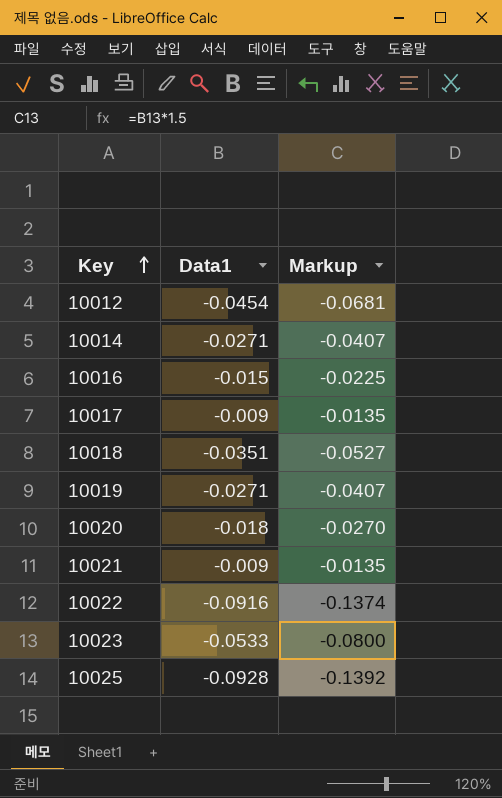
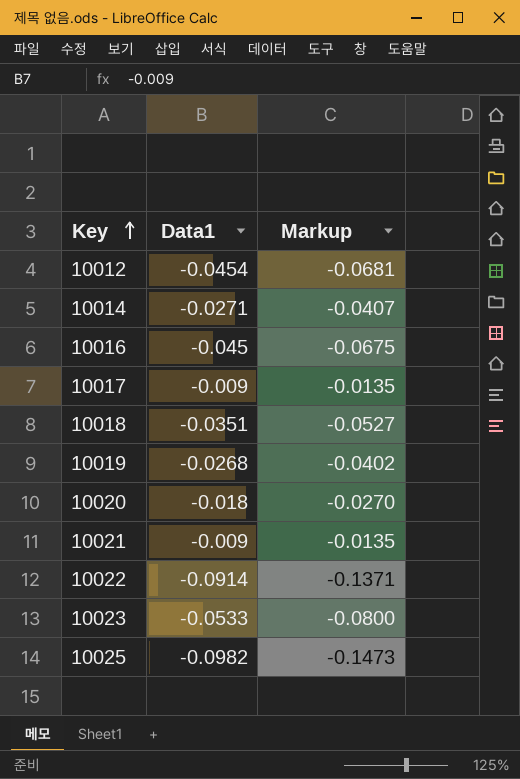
10016 | Data1: -0.015 -> -0.045
10016 | Markup: -0.0225 -> -0.0675
10019 | Data1: -0.0271 -> -0.0268
10019 | Markup: -0.0407 -> -0.0402
10022 | Data1: -0.0916 -> -0.0914
10022 | Markup: -0.1374 -> -0.1371
10025 | Data1: -0.0928 -> -0.0982
10025 | Markup: -0.1392 -> -0.1473

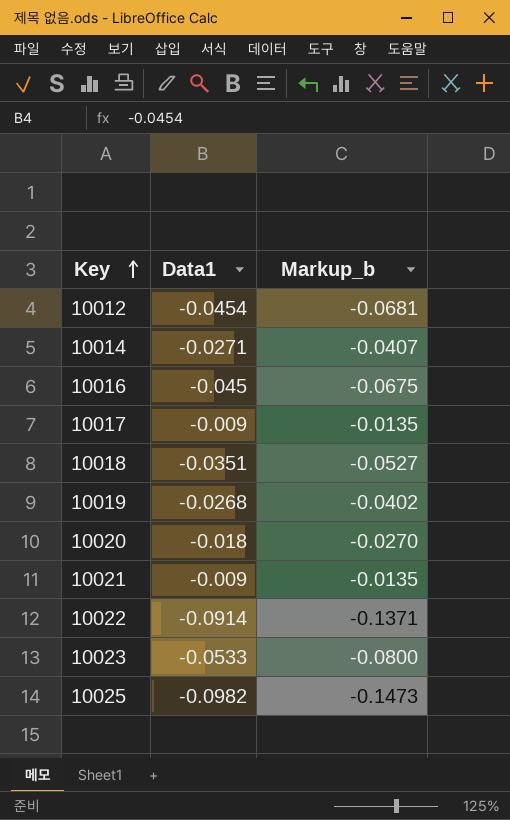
column name: Markup -> Markup_b

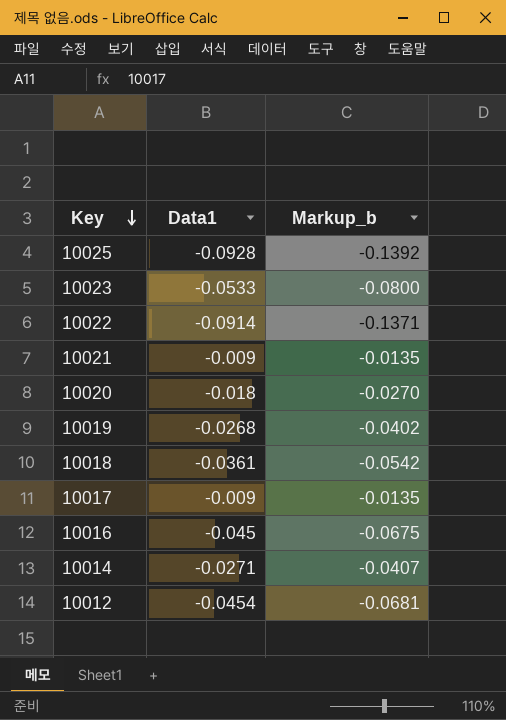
row order: Key ascending -> Key descending
10025 | Data1: -0.0982 -> -0.0928
10025 | Markup_b: -0.1473 -> -0.1392
10018 | Data1: -0.0351 -> -0.0361
10018 | Markup_b: -0.0527 -> -0.0542

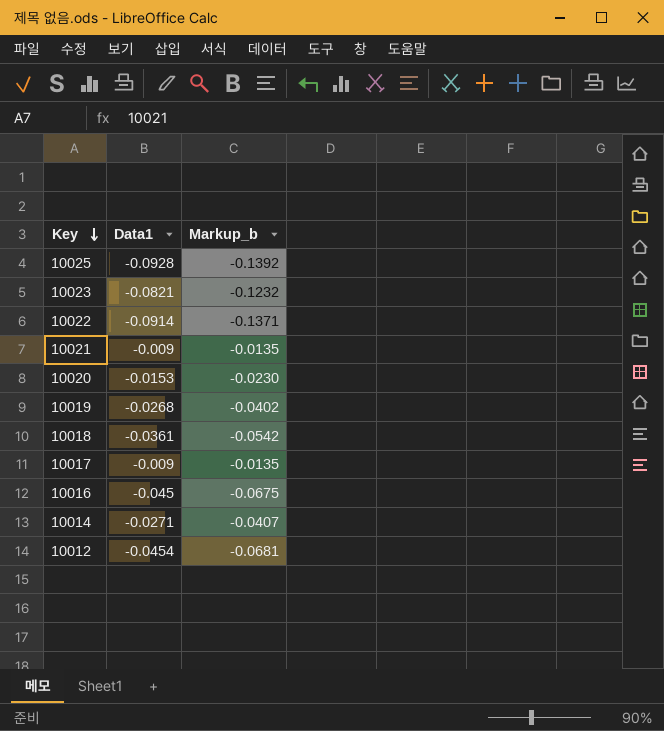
10023 | Data1: -0.0533 -> -0.0821
10023 | Markup_b: -0.0800 -> -0.1232
10020 | Data1: -0.018 -> -0.0153
10020 | Markup_b: -0.0270 -> -0.0230

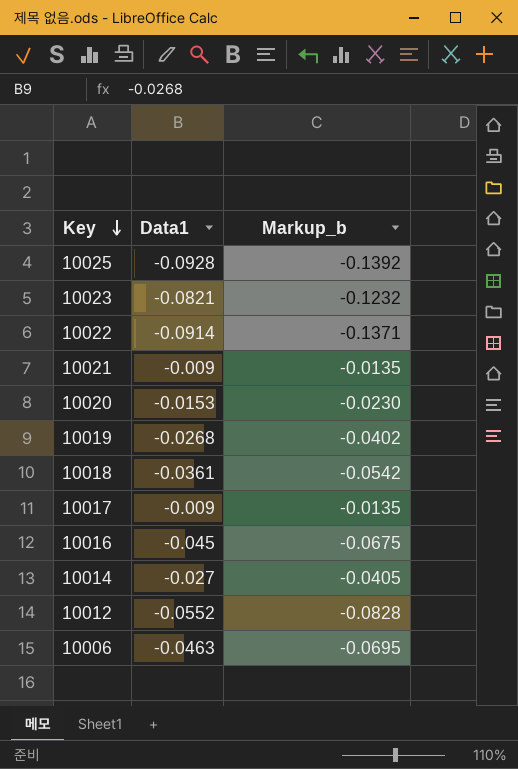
10014 | Data1: -0.0271 -> -0.027
10014 | Markup_b: -0.0407 -> -0.0405
10012 | Data1: -0.0454 -> -0.0552
10012 | Markup_b: -0.0681 -> -0.0828
row 10006: none -> -0.0463 | -0.0695

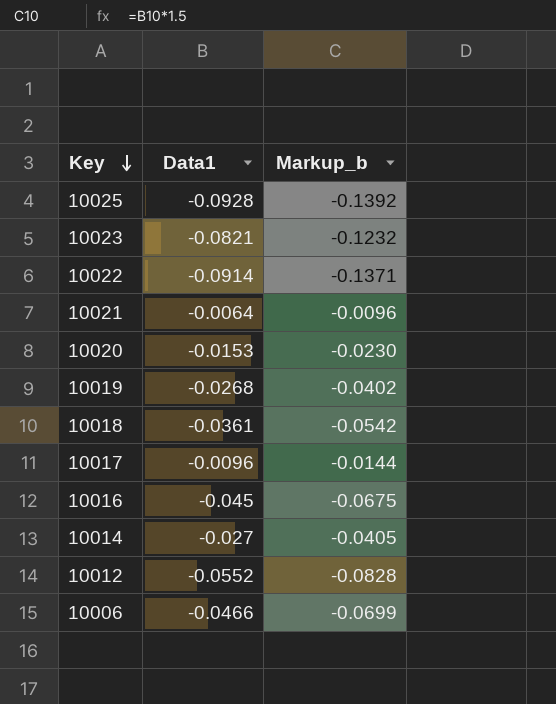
10021 | Data1: -0.009 -> -0.0064
10021 | Markup_b: -0.0135 -> -0.0096
10017 | Data1: -0.009 -> -0.0096
10017 | Markup_b: -0.0135 -> -0.0144
10006 | Data1: -0.0463 -> -0.0466
10006 | Markup_b: -0.0695 -> -0.0699

